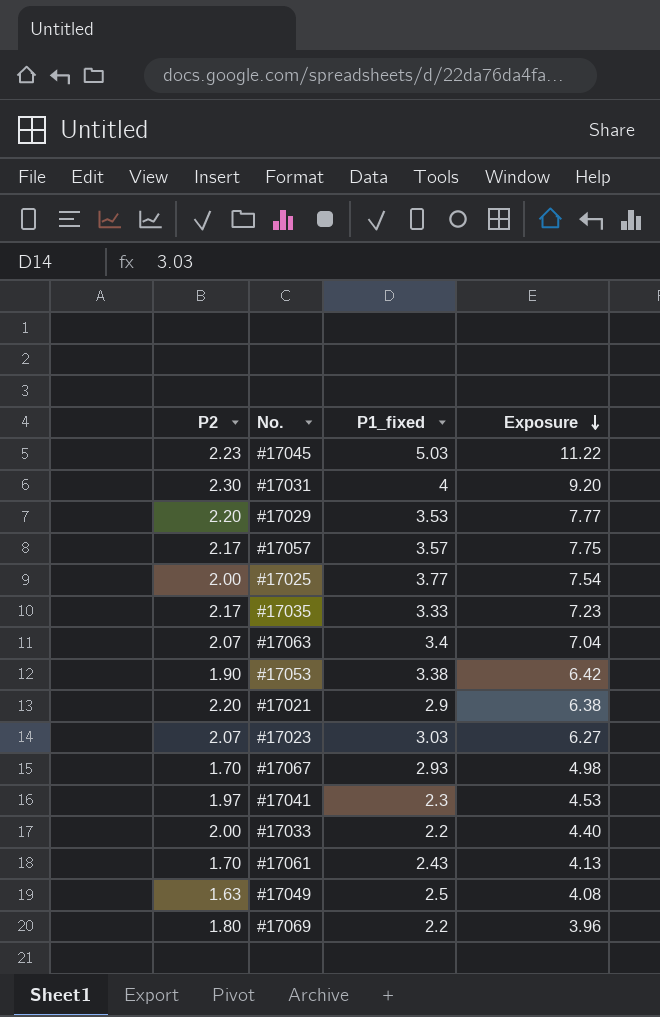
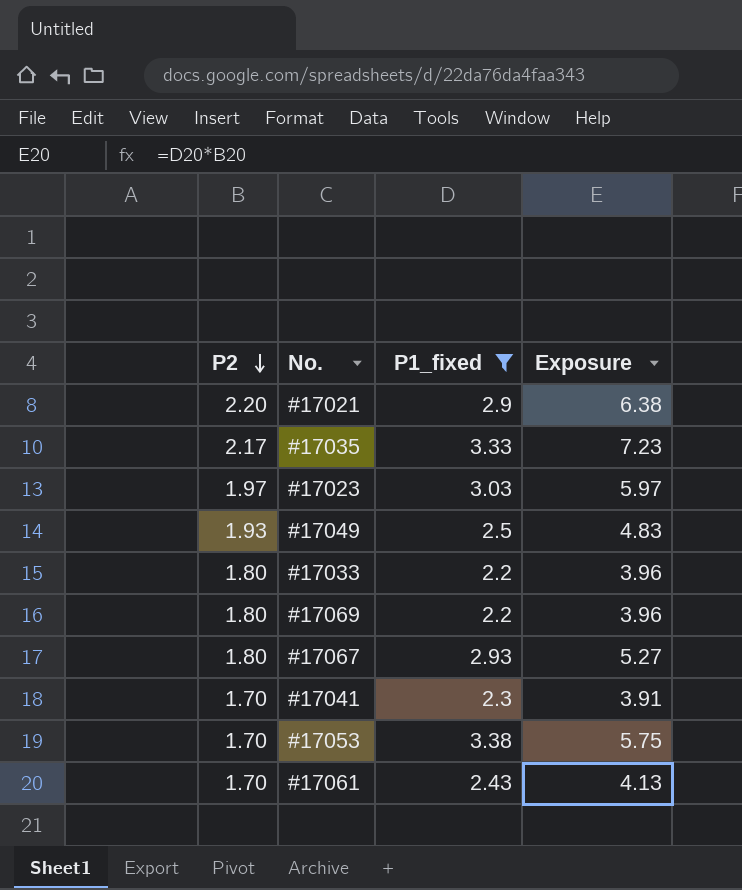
filter: none -> P1_fixed <= 3.38
row order: Exposure descending -> P2 descending
#17023 | P2: 2.07 -> 1.97
#17023 | Exposure: 6.27 -> 5.97
#17049 | P2: 1.63 -> 1.93
#17049 | Exposure: 4.08 -> 4.83
#17033 | P2: 2.00 -> 1.80
#17033 | Exposure: 4.40 -> 3.96
#17067 | P2: 1.70 -> 1.80
#17067 | Exposure: 4.98 -> 5.27
#17041 | P2: 1.97 -> 1.70
#17041 | Exposure: 4.53 -> 3.91
#17053 | P2: 1.90 -> 1.70
#17053 | Exposure: 6.42 -> 5.75

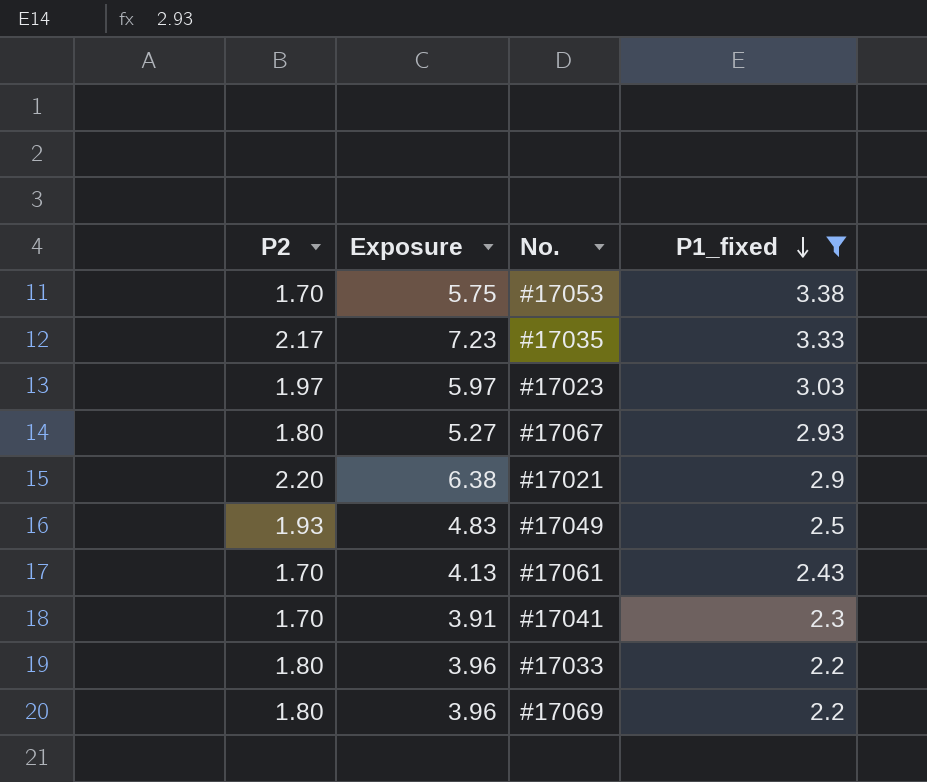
row order: P2 descending -> P1_fixed descending
column Exposure | position: 4 -> 2

